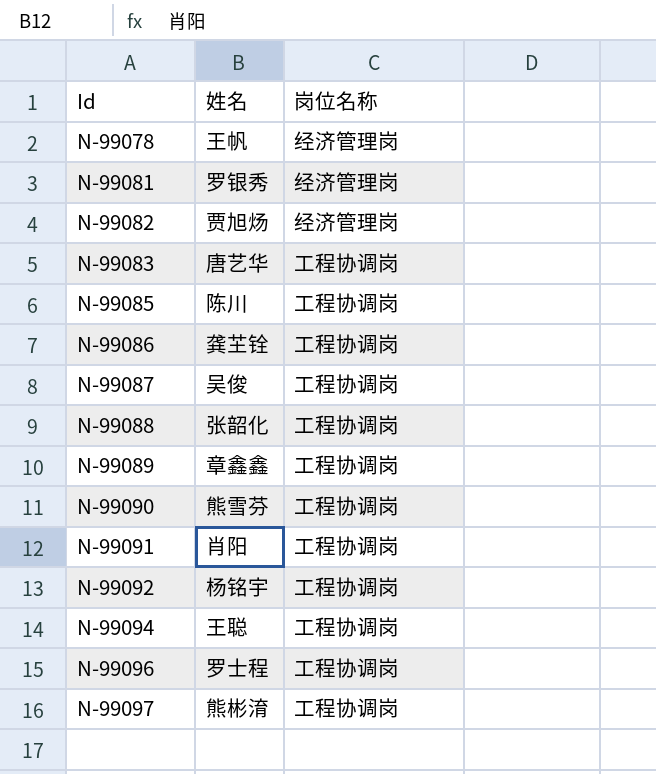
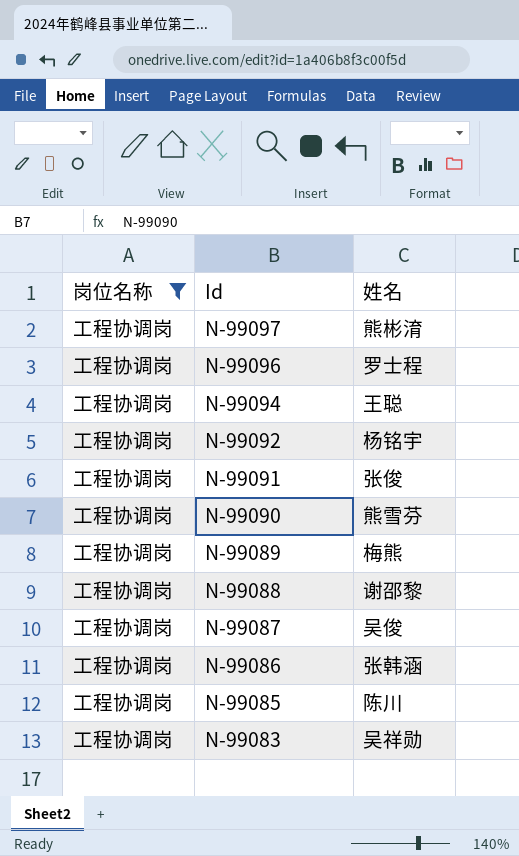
filter: none -> 岗位名称 = 工程协调岗
row order: Id ascending -> Id descending
column 岗位名称 | position: 3 -> 1
N-99091 | 姓名: 肖阳 -> 张俊
N-99089 | 姓名: 章鑫鑫 -> 梅熊
N-99088 | 姓名: 张韶化 -> 谢邵黎
N-99086 | 姓名: 龚芏铨 -> 张韩涵
N-99083 | 姓名: 唐艺华 -> 吴祥勋

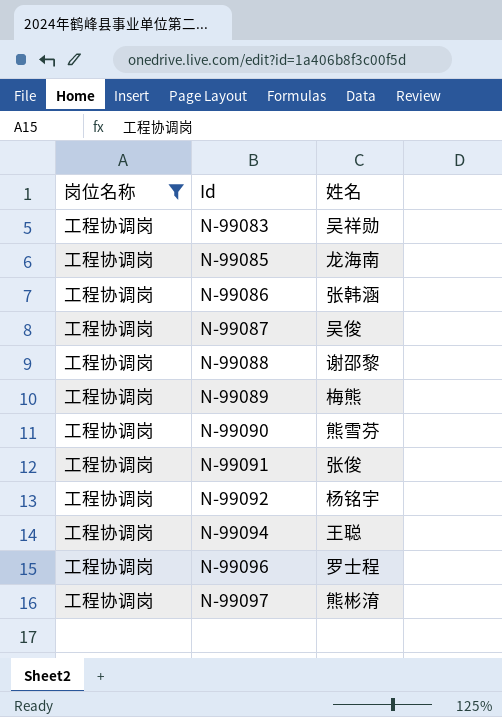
row order: Id descending -> Id ascending
N-99085 | 姓名: 陈川 -> 龙海南

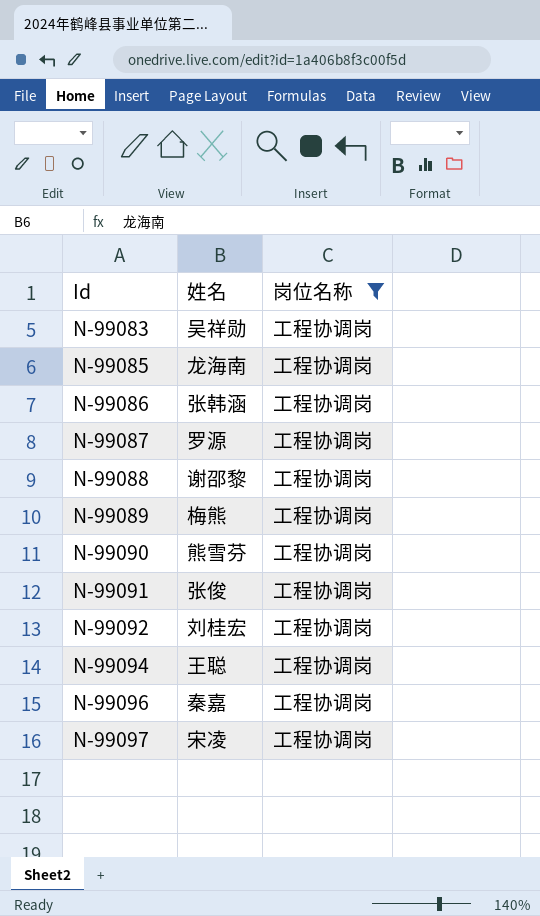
column 岗位名称 | position: 1 -> 3
N-99087 | 姓名: 吴俊 -> 罗源
N-99092 | 姓名: 杨铭宇 -> 刘桂宏
N-99096 | 姓名: 罗士程 -> 秦嘉
N-99097 | 姓名: 熊彬淯 -> 宋凌

